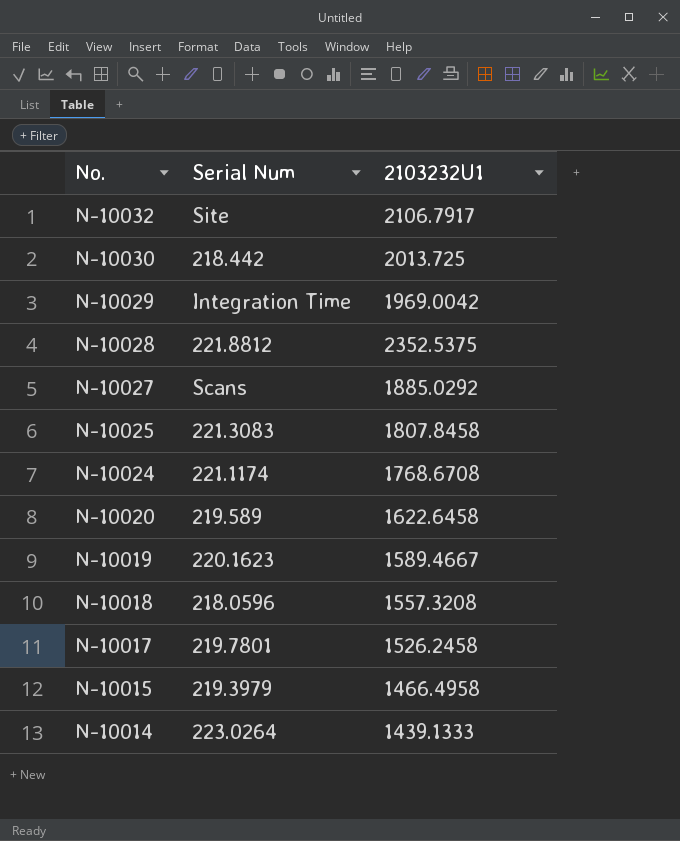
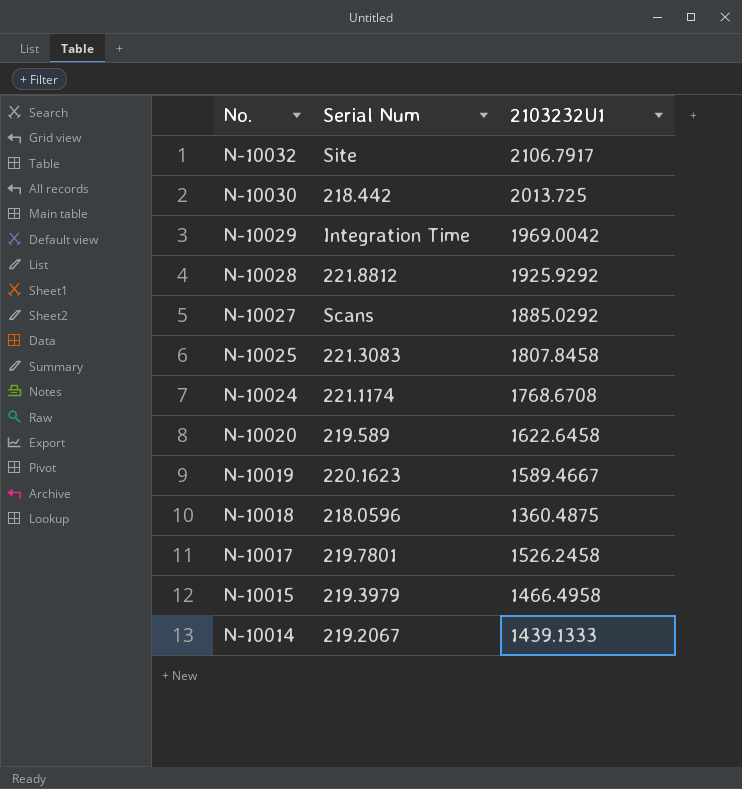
N-10028 | 2103232U1: 2352.5375 -> 1925.9292
N-10018 | 2103232U1: 1557.3208 -> 1360.4875
N-10014 | Serial Num: 223.0264 -> 219.2067

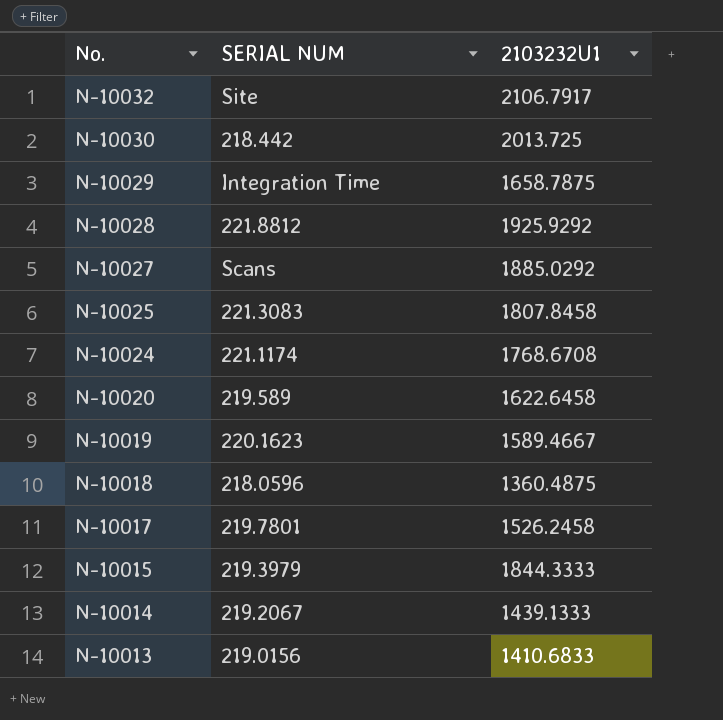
column name: Serial Num -> SERIAL NUM
N-10029 | 2103232U1: 1969.0042 -> 1658.7875
N-10015 | 2103232U1: 1466.4958 -> 1844.3333
row N-10013: none -> 219.0156 | 1410.6833

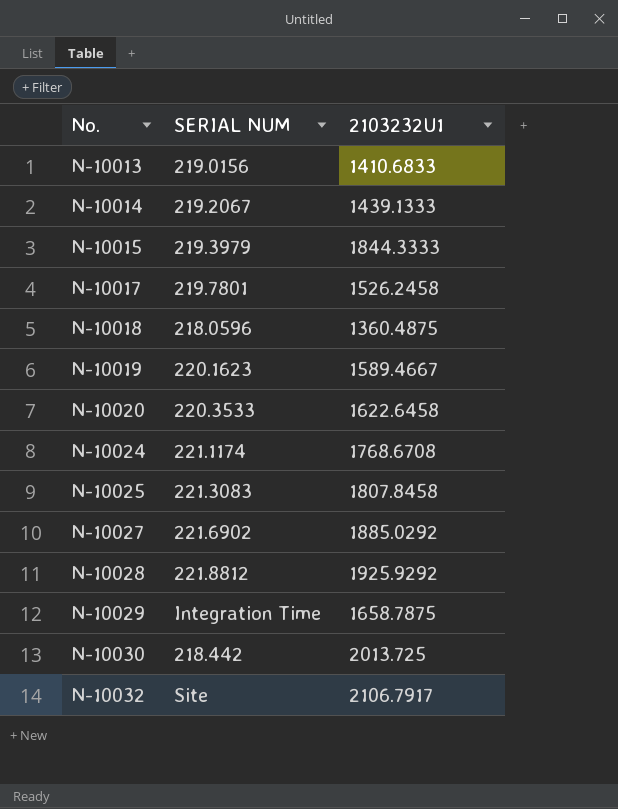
row order: No. descending -> No. ascending
N-10020 | SERIAL NUM: 219.589 -> 220.3533
N-10027 | SERIAL NUM: Scans -> 221.6902

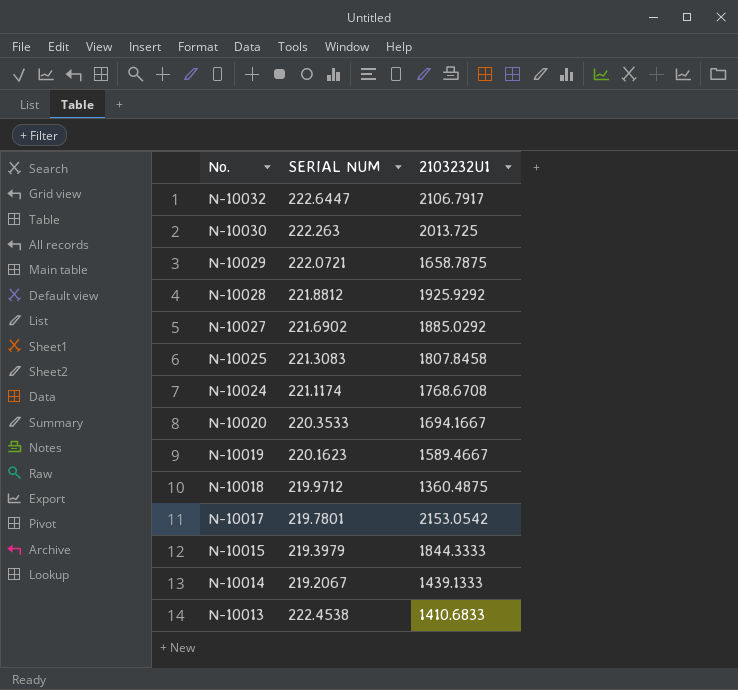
row order: No. ascending -> No. descending
N-10032 | SERIAL NUM: Site -> 222.6447
N-10030 | SERIAL NUM: 218.442 -> 222.263
N-10029 | SERIAL NUM: Integration Time -> 222.0721
N-10020 | 2103232U1: 1622.6458 -> 1694.1667
N-10018 | SERIAL NUM: 218.0596 -> 219.9712
N-10017 | 2103232U1: 1526.2458 -> 2153.0542
N-10013 | SERIAL NUM: 219.0156 -> 222.4538

